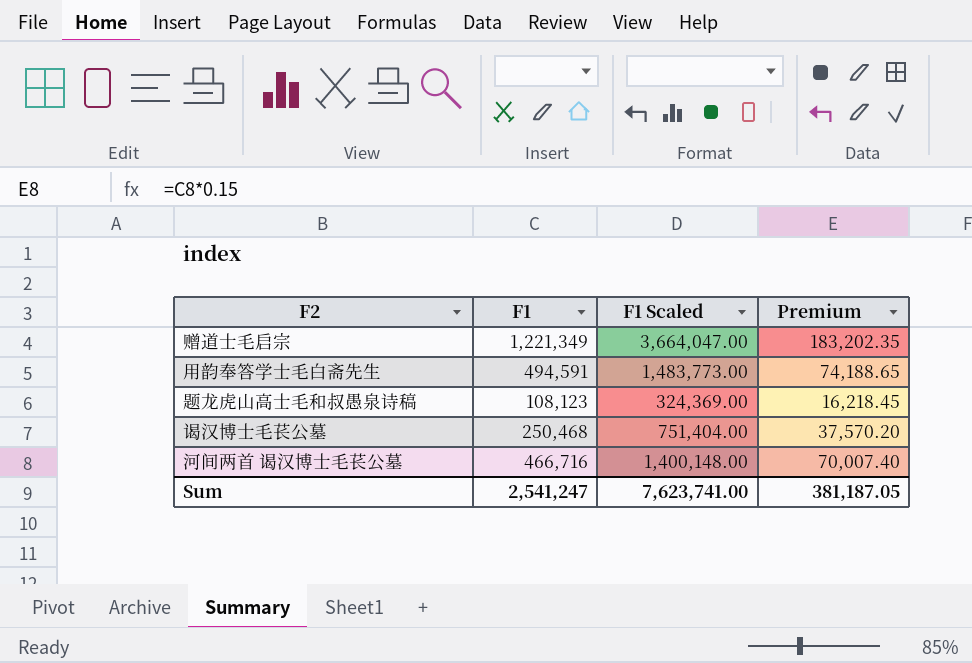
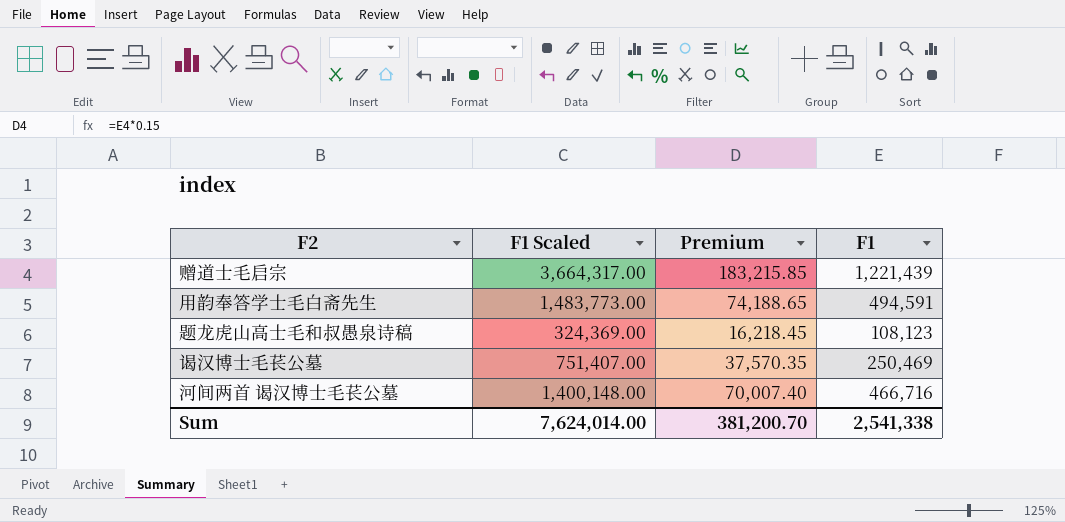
column F1 | position: 2 -> 4
赠道士毛启宗 | F1 Scaled: 3,664,047.00 -> 3,664,317.00
赠道士毛启宗 | Premium: 183,202.35 -> 183,215.85
赠道士毛启宗 | F1: 1,221,349 -> 1,221,439
谒汉博士毛苌公墓 | F1 Scaled: 751,404.00 -> 751,407.00
谒汉博士毛苌公墓 | Premium: 37,570.20 -> 37,570.35
谒汉博士毛苌公墓 | F1: 250,468 -> 250,469
Sum | F1 Scaled: 7,623,741.00 -> 7,624,014.00
Sum | Premium: 381,187.05 -> 381,200.70
Sum | F1: 2,541,247 -> 2,541,338

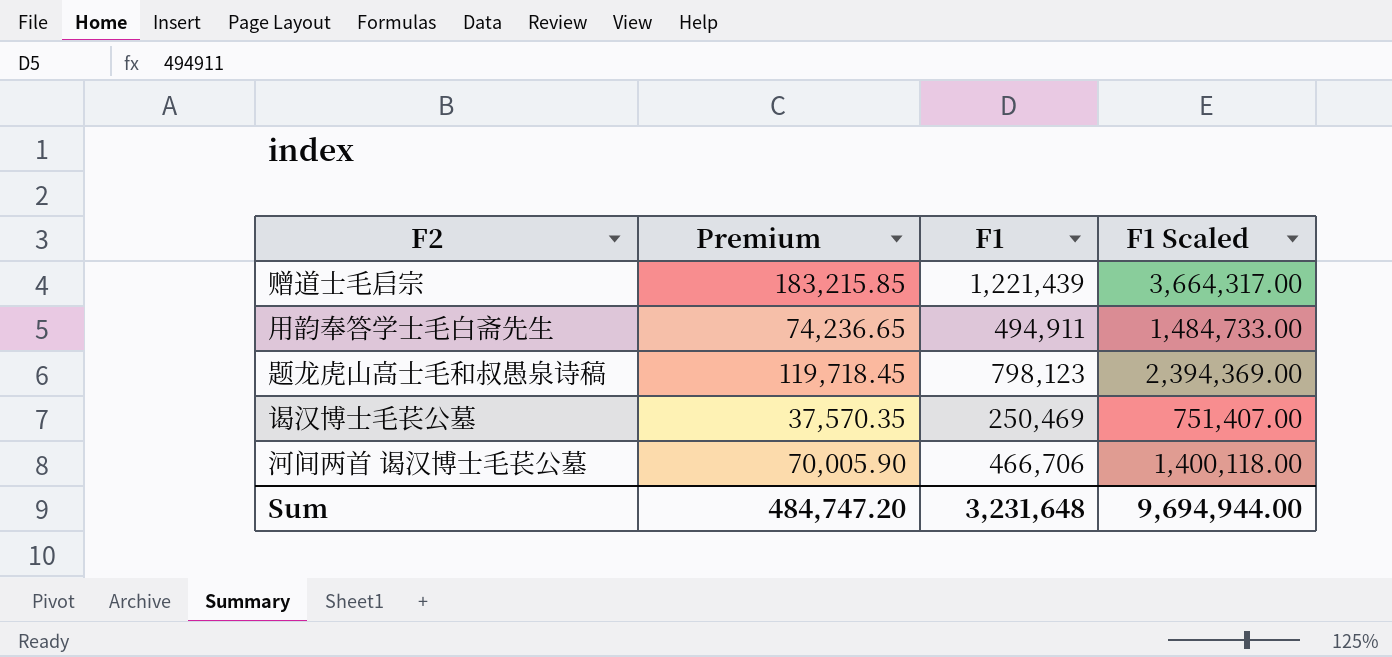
column F1 Scaled | position: 2 -> 4
用韵奉答学士毛白斋先生 | Premium: 74,188.65 -> 74,236.65
用韵奉答学士毛白斋先生 | F1: 494,591 -> 494,911
用韵奉答学士毛白斋先生 | F1 Scaled: 1,483,773.00 -> 1,484,733.00
题龙虎山高士毛和叔愚泉诗稿 | Premium: 16,218.45 -> 119,718.45
题龙虎山高士毛和叔愚泉诗稿 | F1: 108,123 -> 798,123
题龙虎山高士毛和叔愚泉诗稿 | F1 Scaled: 324,369.00 -> 2,394,369.00
河间两首 谒汉博士毛苌公墓 | Premium: 70,007.40 -> 70,005.90
河间两首 谒汉博士毛苌公墓 | F1: 466,716 -> 466,706
河间两首 谒汉博士毛苌公墓 | F1 Scaled: 1,400,148.00 -> 1,400,118.00
Sum | Premium: 381,200.70 -> 484,747.20
Sum | F1: 2,541,338 -> 3,231,648
Sum | F1 Scaled: 7,624,014.00 -> 9,694,944.00

